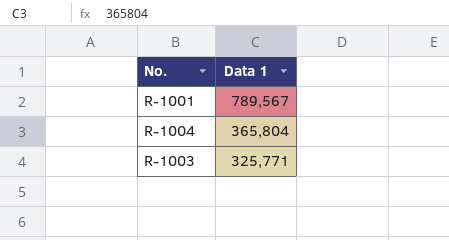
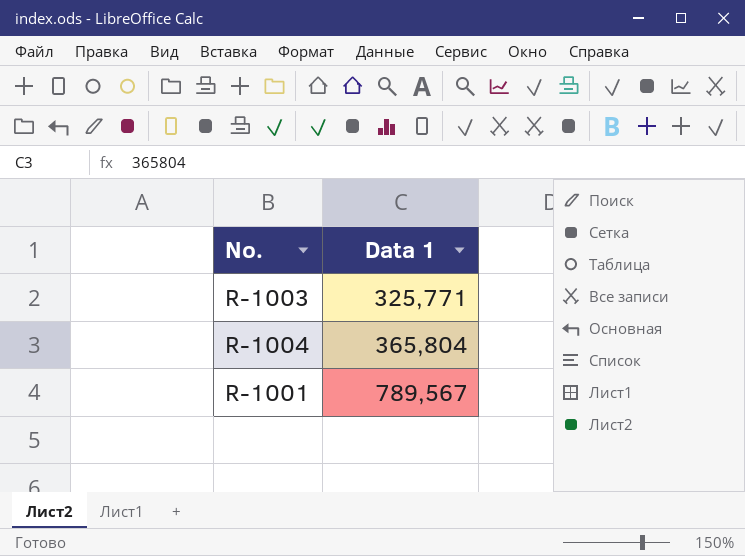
row order: Data 1 descending -> Data 1 ascending

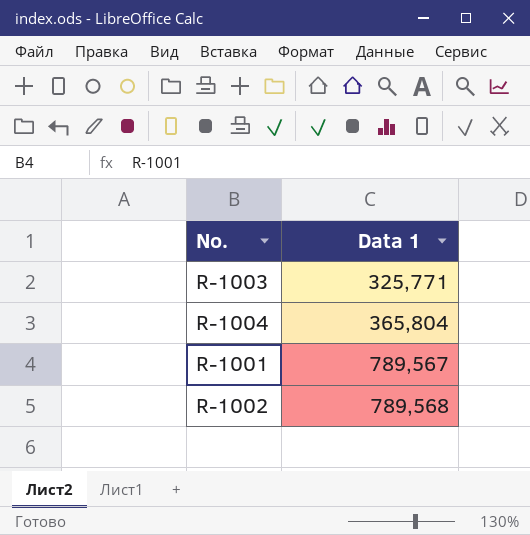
row R-1002: none -> 789,568

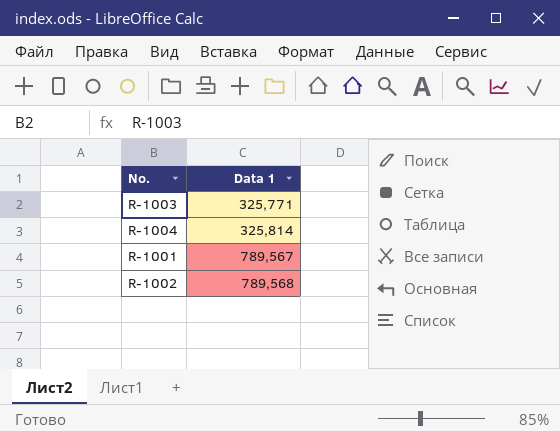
R-1004 | Data 1: 365,804 -> 325,814

